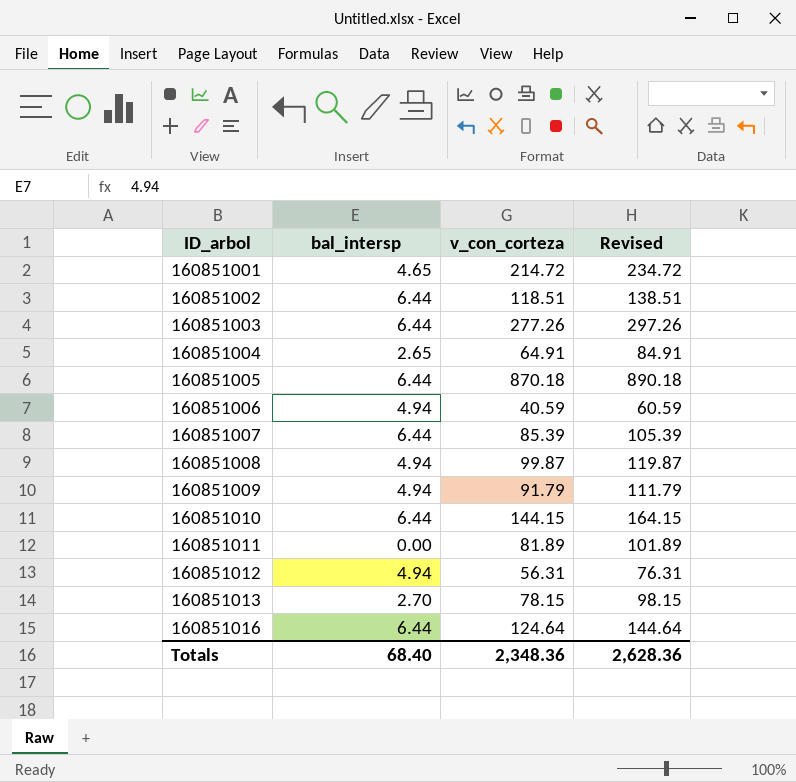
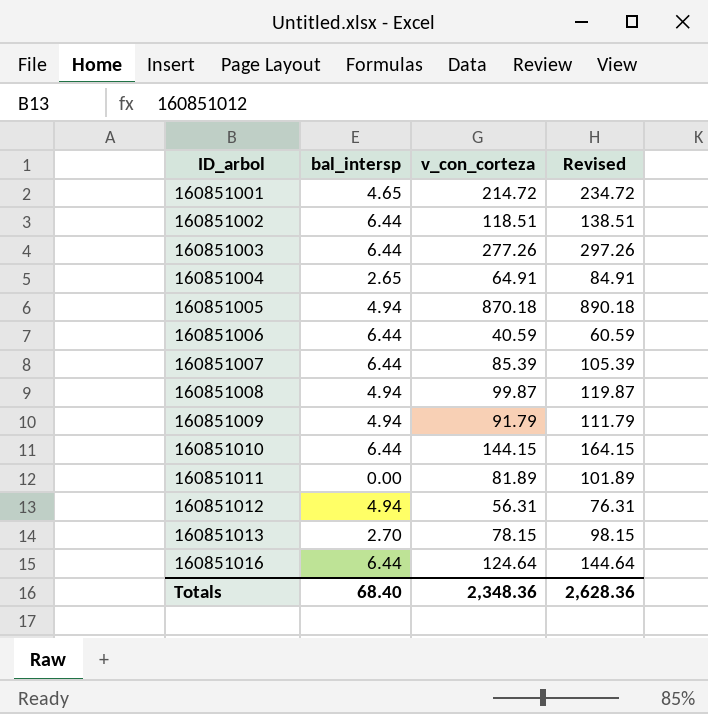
160851005 | bal_intersp: 6.44 -> 4.94
160851006 | bal_intersp: 4.94 -> 6.44

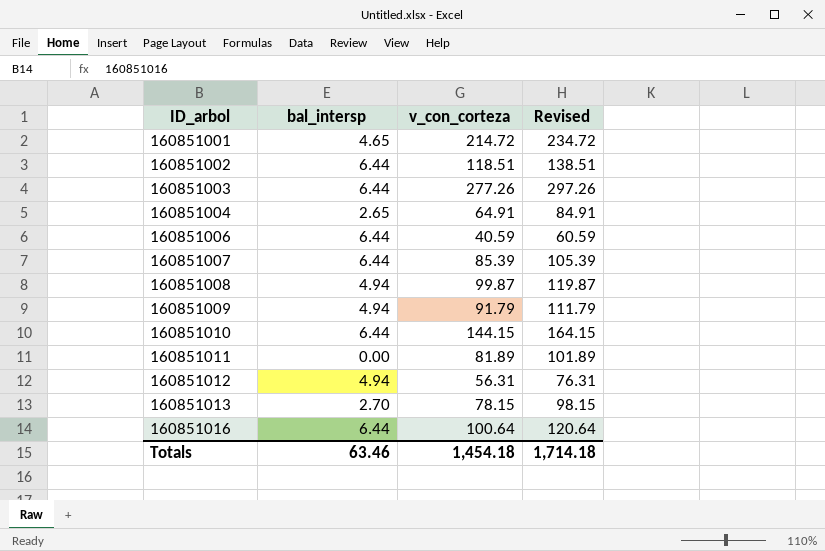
row 160851005: 4.94 | 870.18 | 890.18 -> none
160851016 | v_con_corteza: 124.64 -> 100.64
160851016 | Revised: 144.64 -> 120.64
Totals | bal_intersp: 68.40 -> 63.46
Totals | v_con_corteza: 2,348.36 -> 1,454.18
Totals | Revised: 2,628.36 -> 1,714.18

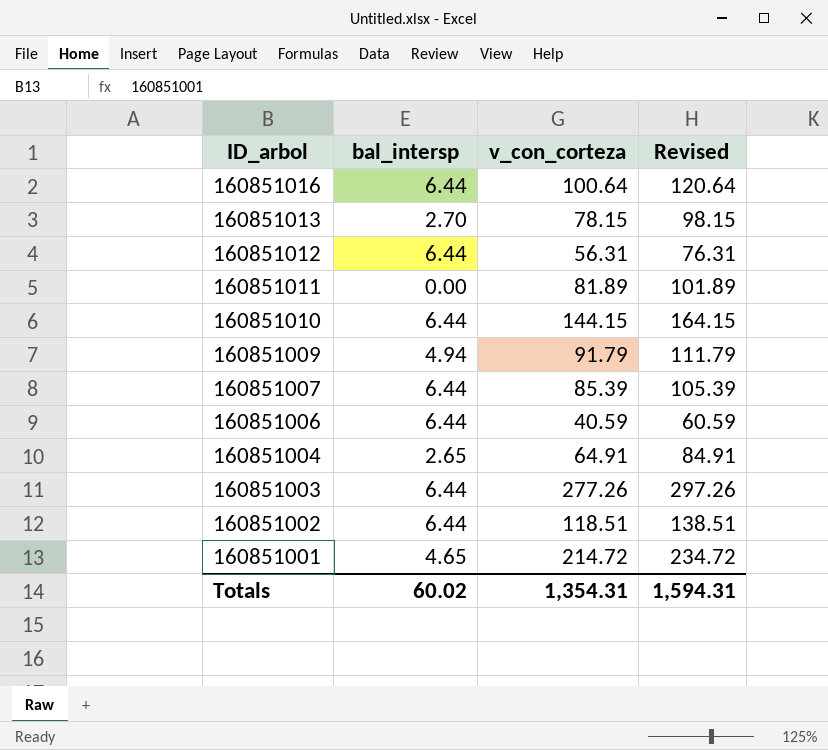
row order: ID_arbol ascending -> ID_arbol descending
row 160851008: 4.94 | 99.87 | 119.87 -> none
160851012 | bal_intersp: 4.94 -> 6.44
Totals | bal_intersp: 63.46 -> 60.02
Totals | v_con_corteza: 1,454.18 -> 1,354.31
Totals | Revised: 1,714.18 -> 1,594.31

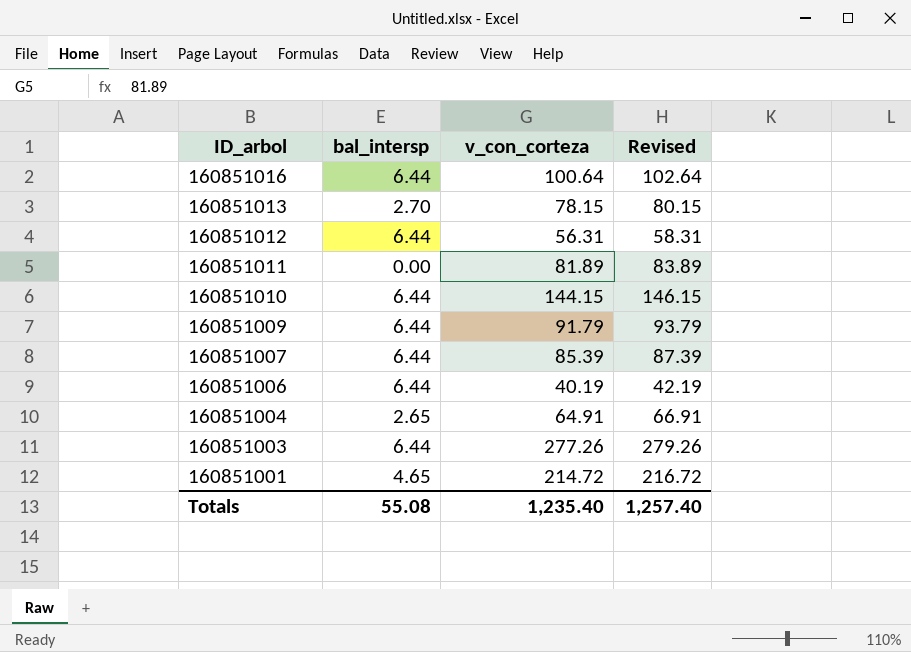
column Revised | formula: [v_con_corteza] + 20 -> [v_con_corteza] + 2
row 160851002: 6.44 | 118.51 | 138.51 -> none
160851009 | bal_intersp: 4.94 -> 6.44
160851006 | v_con_corteza: 40.59 -> 40.19
Totals | bal_intersp: 60.02 -> 55.08
Totals | v_con_corteza: 1,354.31 -> 1,235.40
Totals | Revised: 1,594.31 -> 1,257.40

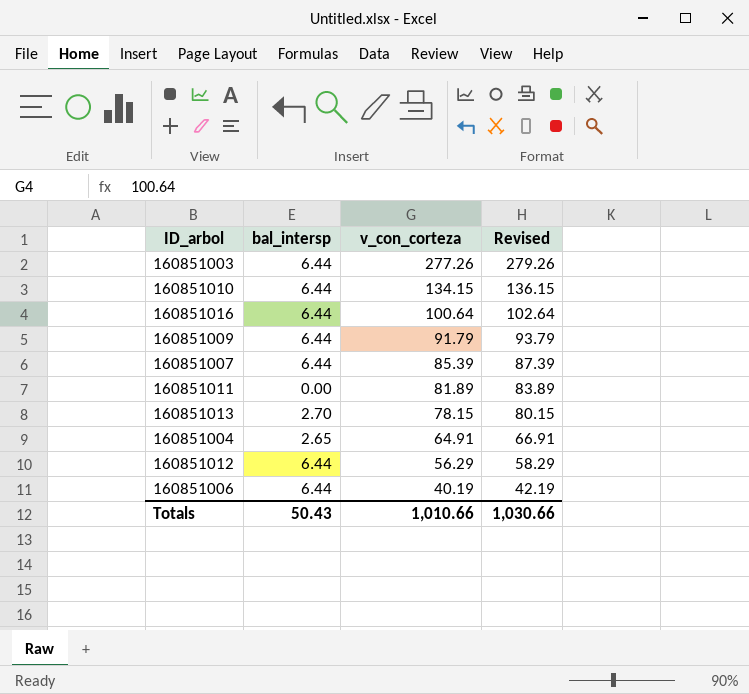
row order: ID_arbol descending -> v_con_corteza descending
row 160851001: 4.65 | 214.72 | 216.72 -> none
160851010 | v_con_corteza: 144.15 -> 134.15
160851010 | Revised: 146.15 -> 136.15
160851012 | v_con_corteza: 56.31 -> 56.29
160851012 | Revised: 58.31 -> 58.29
Totals | bal_intersp: 55.08 -> 50.43
Totals | v_con_corteza: 1,235.40 -> 1,010.66
Totals | Revised: 1,257.40 -> 1,030.66

